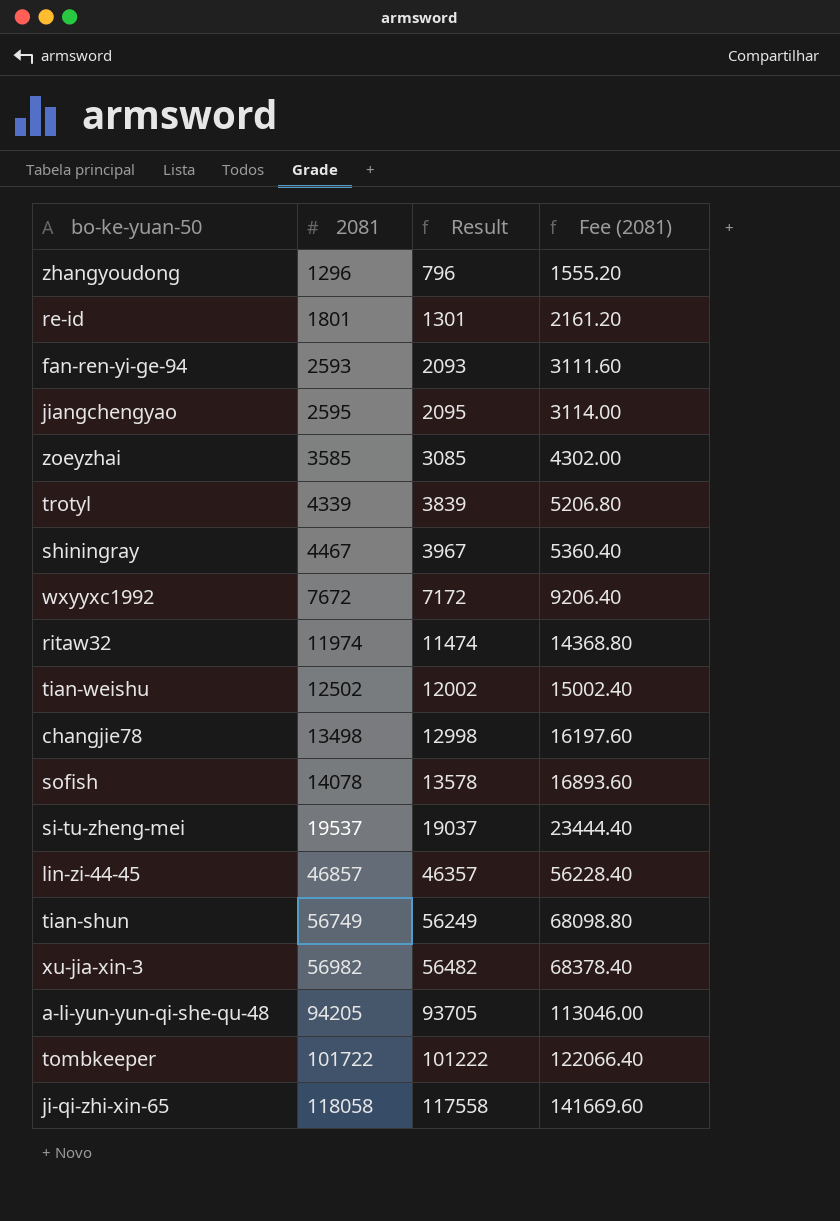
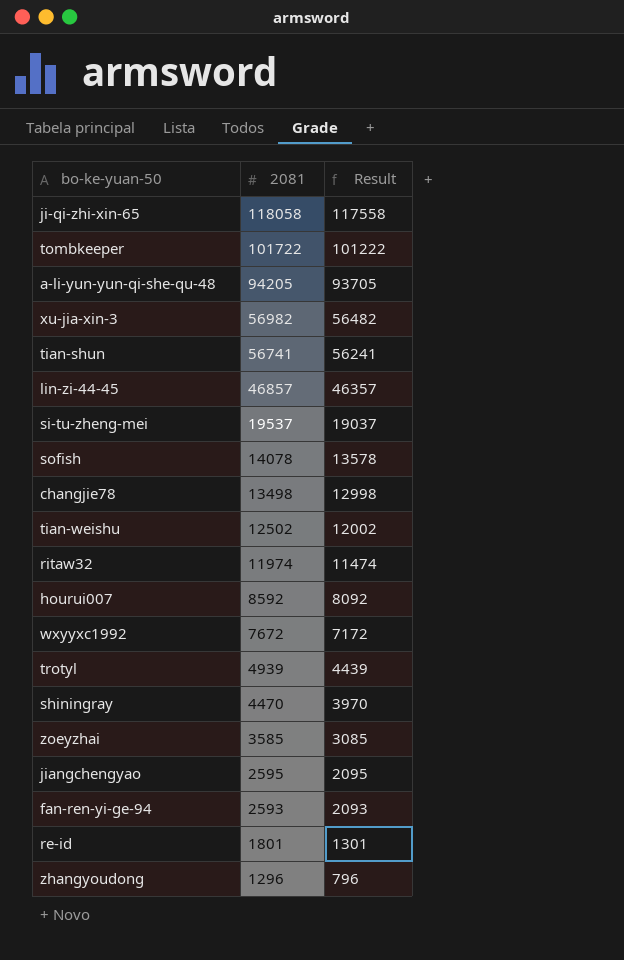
row order: 2081 ascending -> 2081 descending
column Fee (2081) | formula: [2081] * 1.2 -> none
tian-shun | 2081: 56749 -> 56741
tian-shun | Result: 56249 -> 56241
row hourui007: none -> 8592 | 8092
trotyl | 2081: 4339 -> 4939
trotyl | Result: 3839 -> 4439
shiningray | 2081: 4467 -> 4470
shiningray | Result: 3967 -> 3970

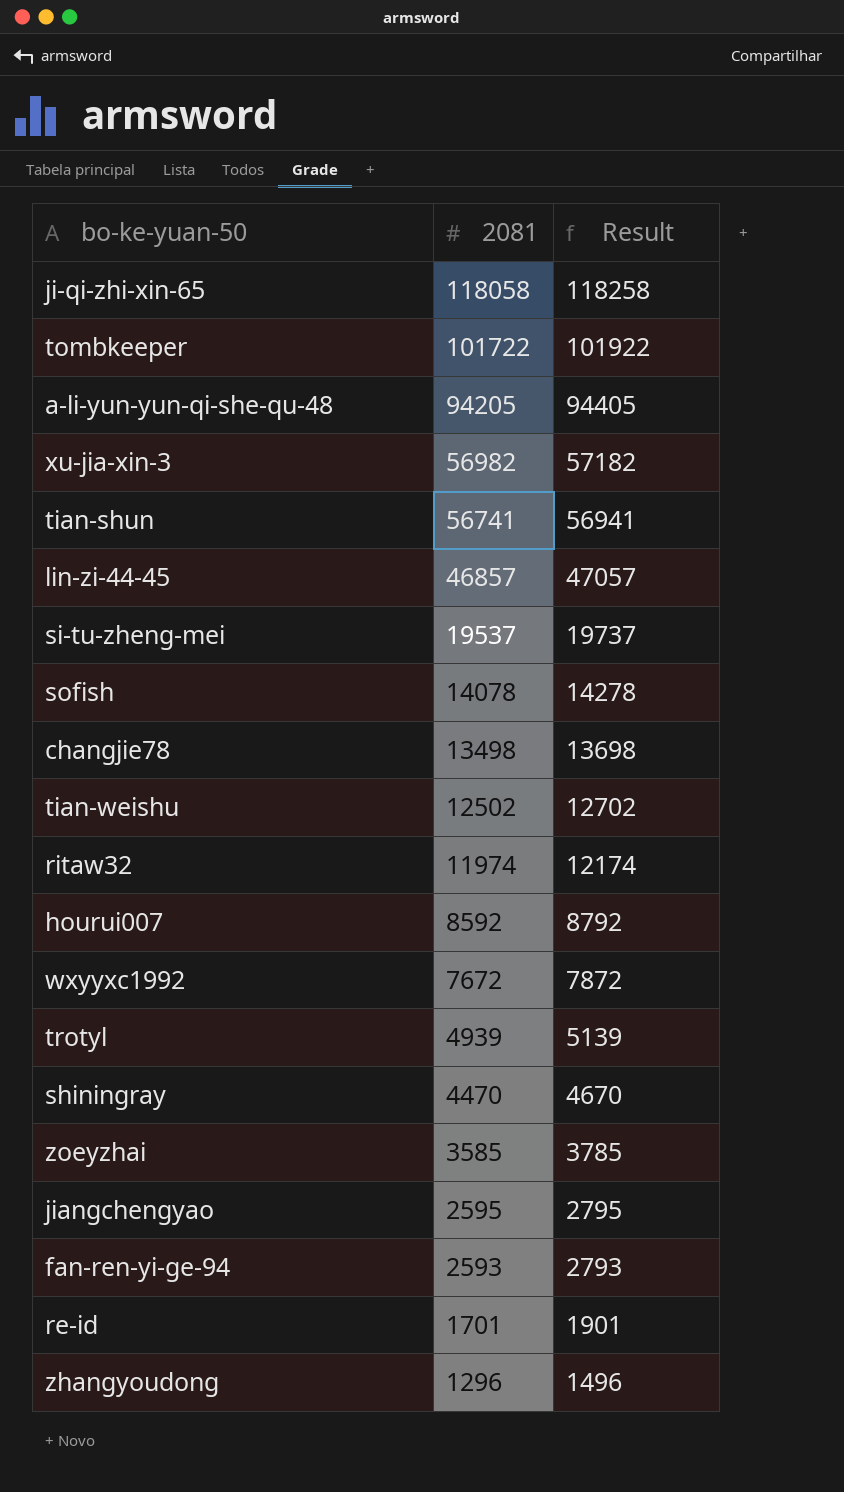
column Result | formula: [2081] - 500 -> [2081] + 200
re-id | 2081: 1801 -> 1701

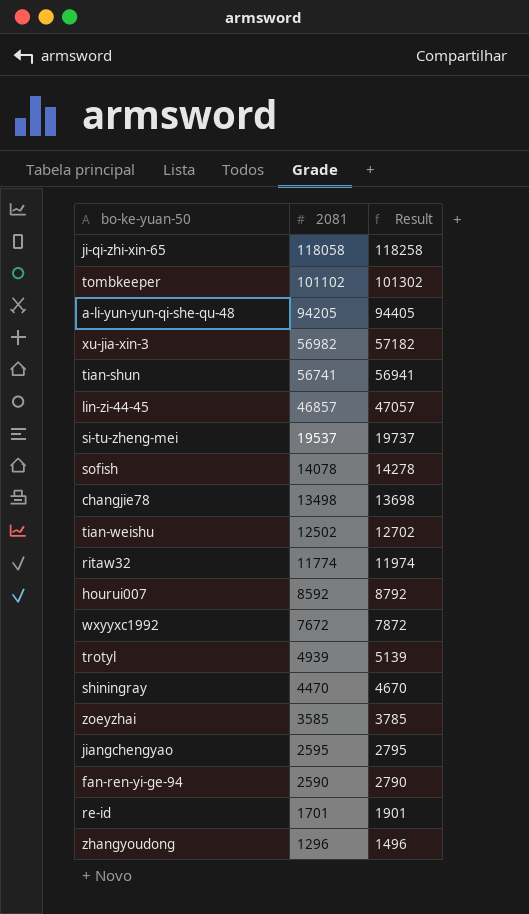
tombkeeper | 2081: 101722 -> 101102
tombkeeper | Result: 101922 -> 101302
ritaw32 | 2081: 11974 -> 11774
ritaw32 | Result: 12174 -> 11974
fan-ren-yi-ge-94 | 2081: 2593 -> 2590
fan-ren-yi-ge-94 | Result: 2793 -> 2790

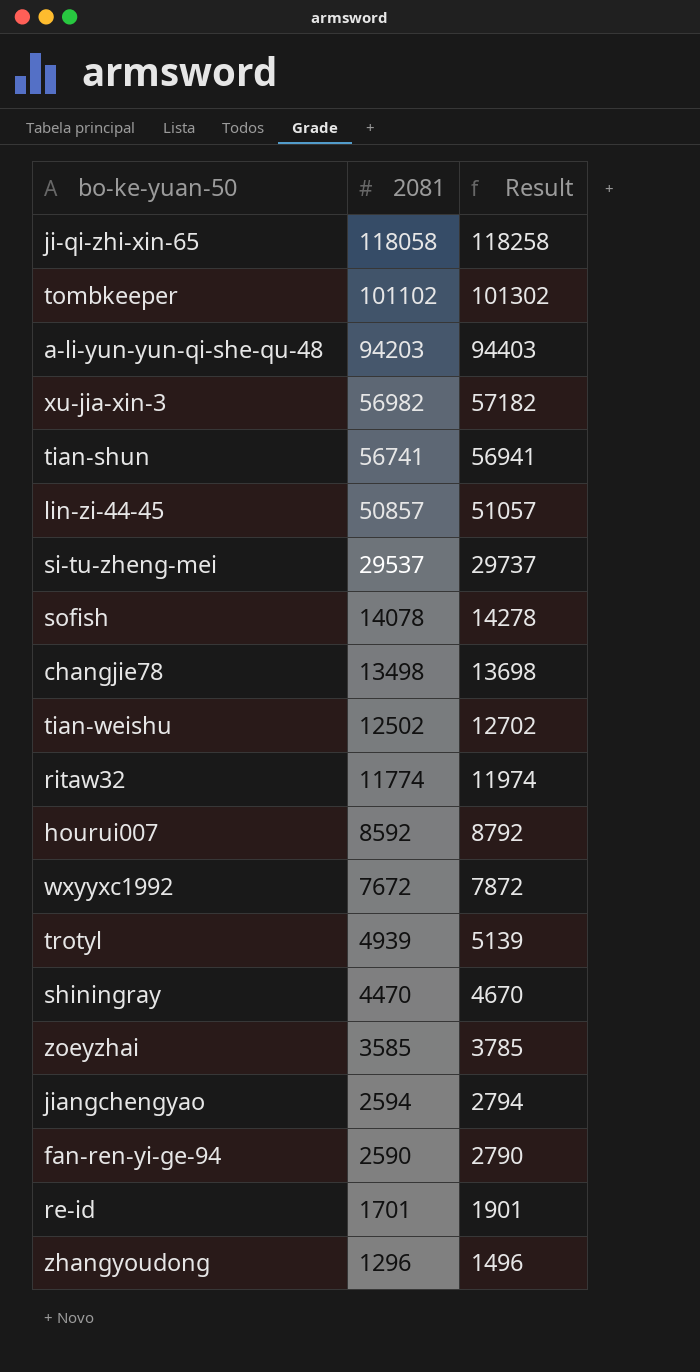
a-li-yun-yun-qi-she-qu-48 | 2081: 94205 -> 94203
a-li-yun-yun-qi-she-qu-48 | Result: 94405 -> 94403
lin-zi-44-45 | 2081: 46857 -> 50857
lin-zi-44-45 | Result: 47057 -> 51057
si-tu-zheng-mei | 2081: 19537 -> 29537
si-tu-zheng-mei | Result: 19737 -> 29737
jiangchengyao | 2081: 2595 -> 2594
jiangchengyao | Result: 2795 -> 2794

